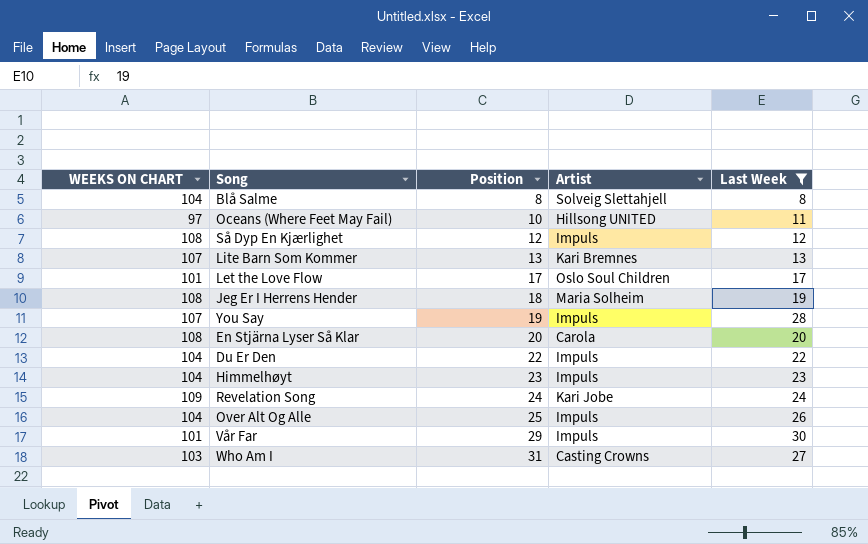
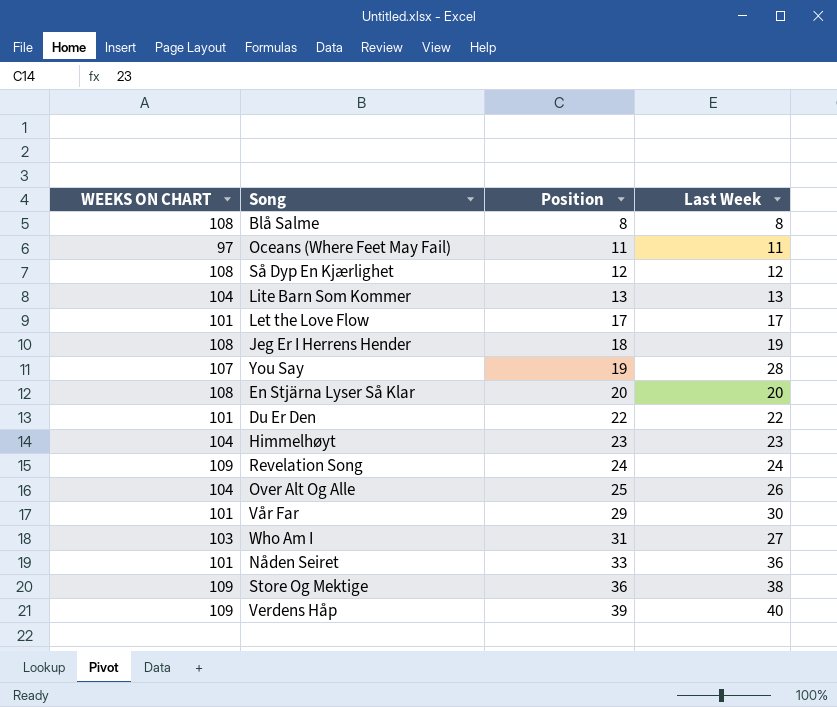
filter: Last Week <= 30 -> none
column Artist | position: 4 -> none
Blå Salme | WEEKS ON CHART: 104 -> 108
Oceans (Where Feet May Fail) | Position: 10 -> 11
Lite Barn Som Kommer | WEEKS ON CHART: 107 -> 104
Du Er Den | WEEKS ON CHART: 104 -> 101

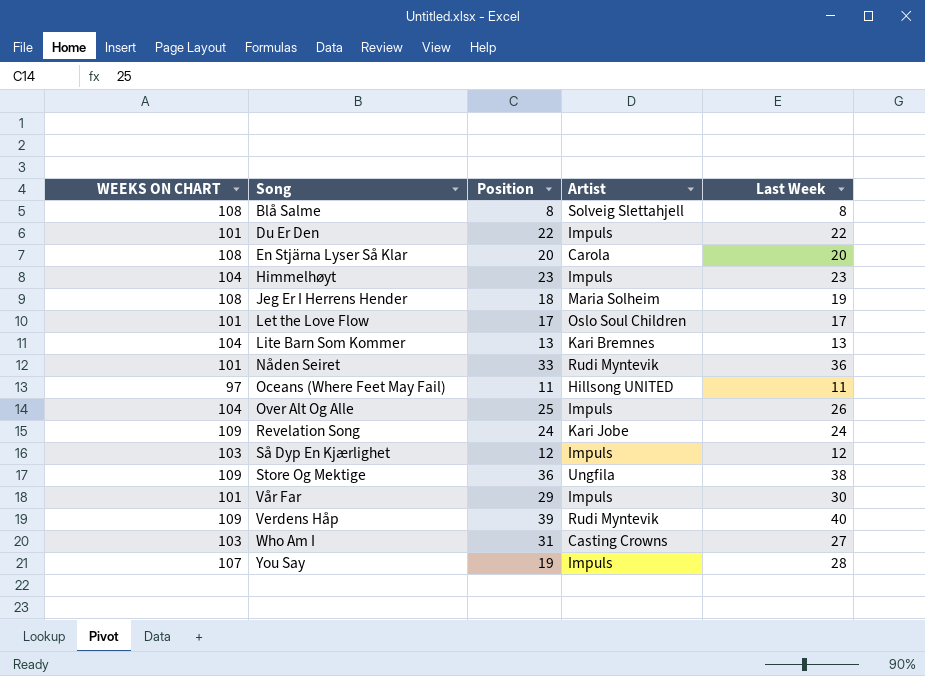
row order: Position ascending -> Song ascending
column Artist | position: none -> 4
Så Dyp En Kjærlighet | WEEKS ON CHART: 108 -> 103

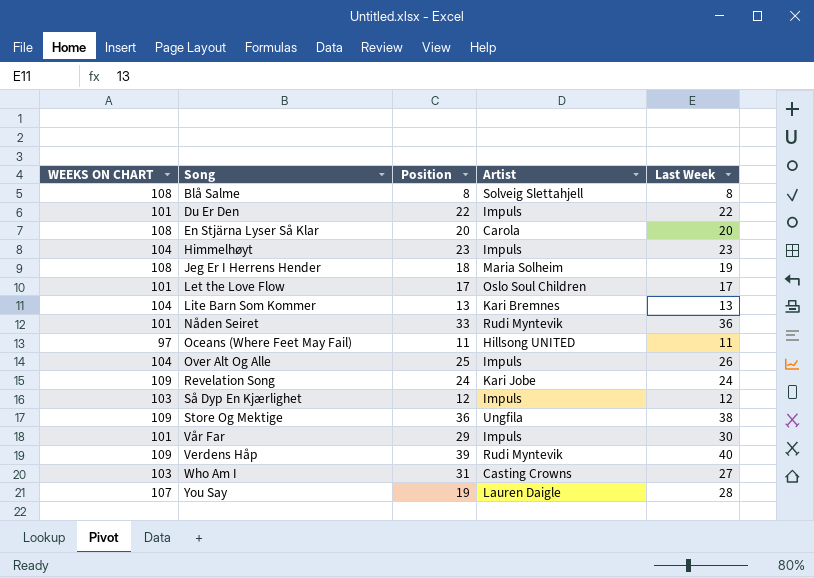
You Say | Artist: Impuls -> Lauren Daigle

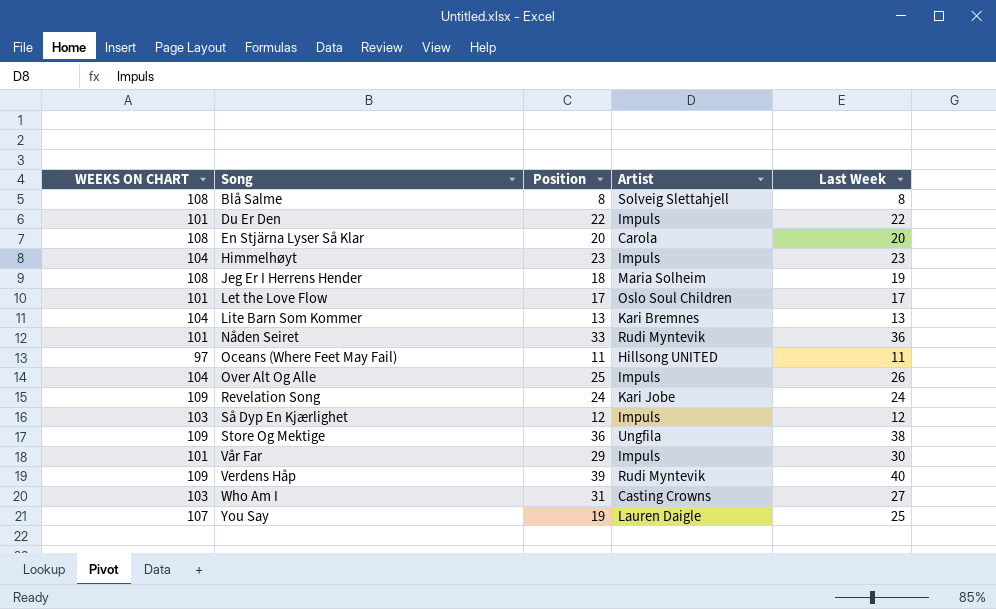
You Say | Last Week: 28 -> 25

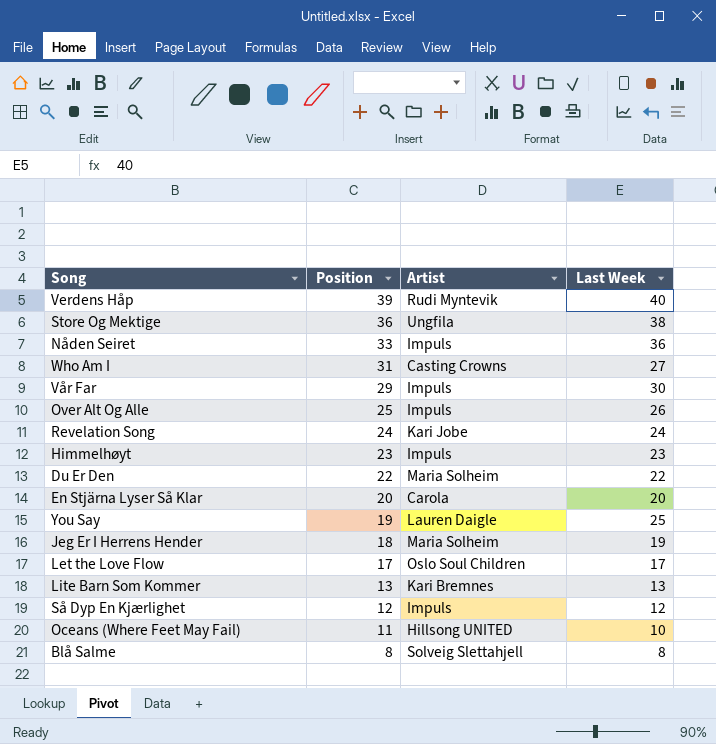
row order: Song ascending -> Position descending
column WEEKS ON CHART | position: 1 -> none
Nåden Seiret | Artist: Rudi Myntevik -> Impuls
Du Er Den | Artist: Impuls -> Maria Solheim
Oceans (Where Feet May Fail) | Last Week: 11 -> 10

